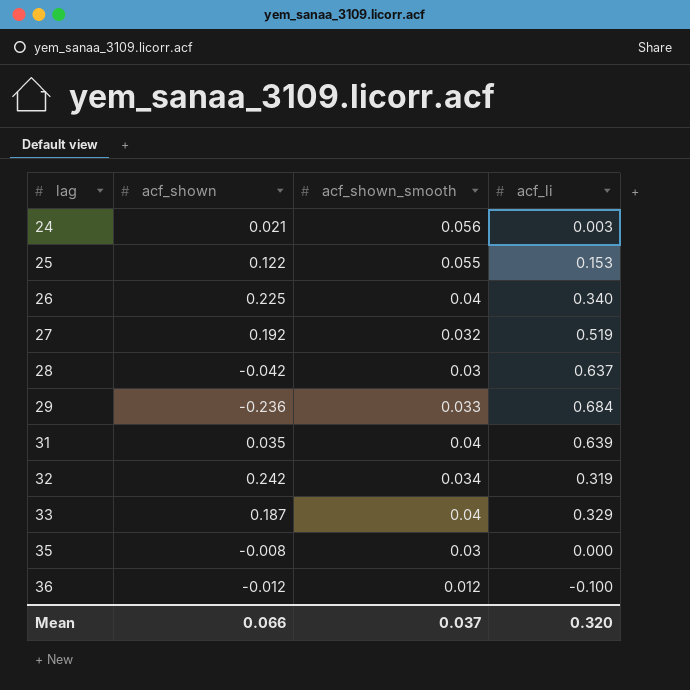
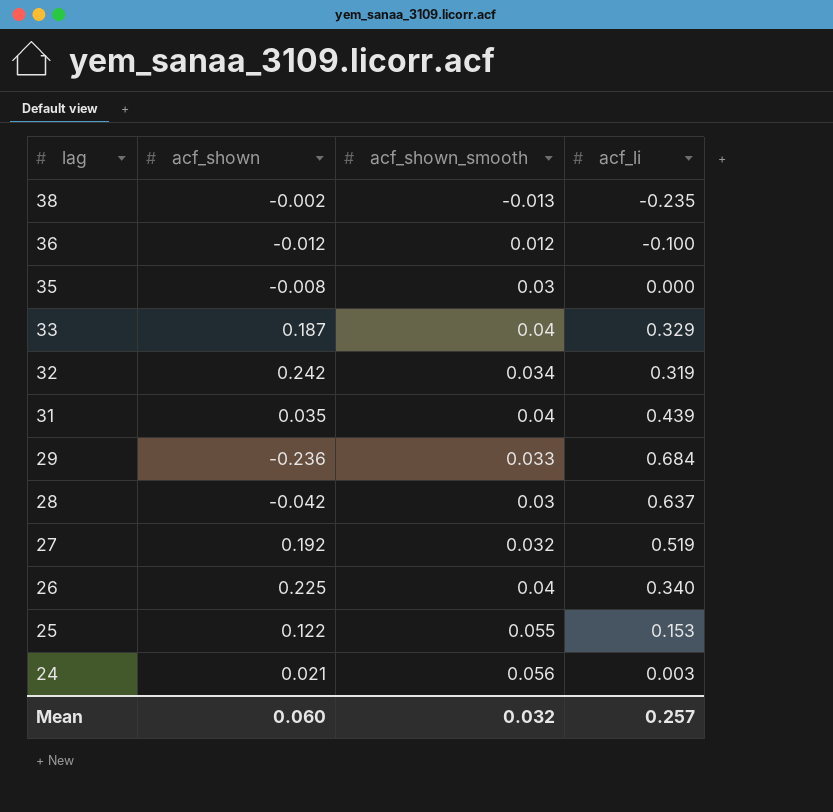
row order: lag ascending -> lag descending
row 38: none -> -0.002 | -0.013 | -0.235
31 | acf_li: 0.639 -> 0.439
Mean | acf_shown: 0.066 -> 0.060
Mean | acf_shown_smooth: 0.037 -> 0.032
Mean | acf_li: 0.320 -> 0.257

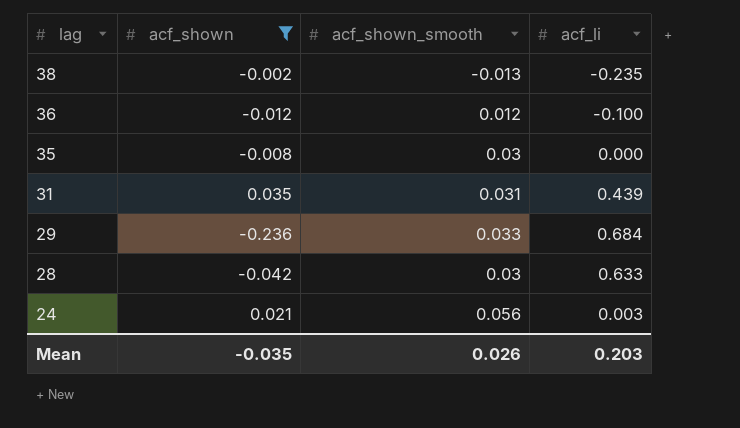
filter: none -> acf_shown <= 0.035
31 | acf_shown_smooth: 0.04 -> 0.031
28 | acf_li: 0.637 -> 0.633
Mean | acf_shown: 0.060 -> -0.035
Mean | acf_shown_smooth: 0.032 -> 0.026
Mean | acf_li: 0.257 -> 0.203

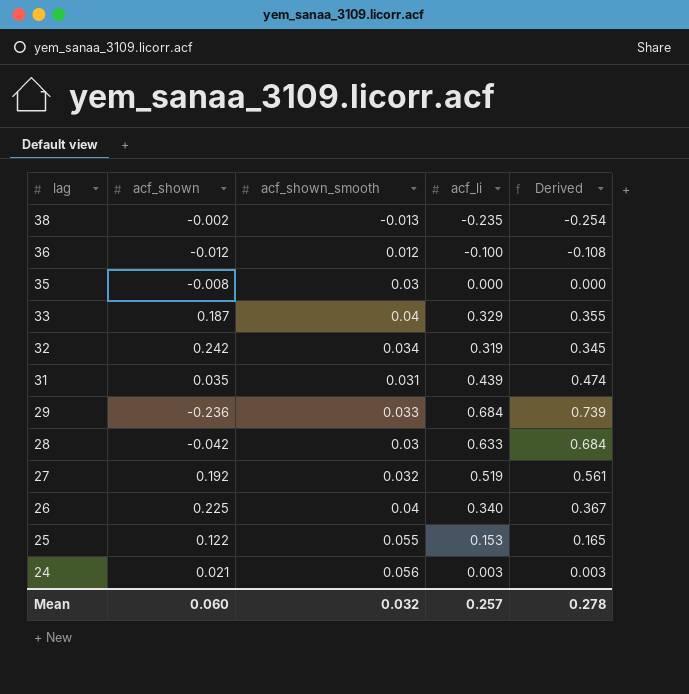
filter: acf_shown <= 0.035 -> none
column Derived | formula: none -> [acf_li] * 1.08
Mean | acf_shown: -0.035 -> 0.060
Mean | acf_shown_smooth: 0.026 -> 0.032
Mean | acf_li: 0.203 -> 0.257

